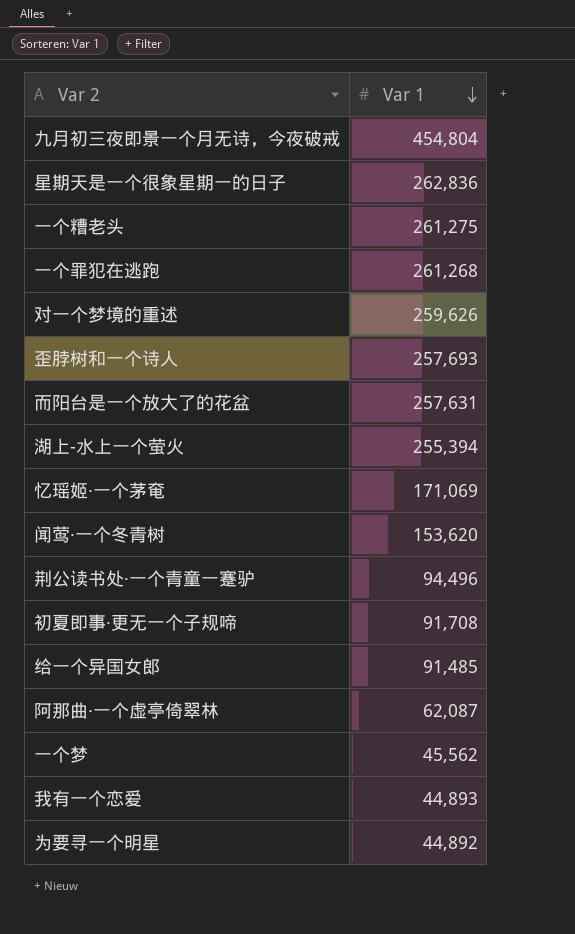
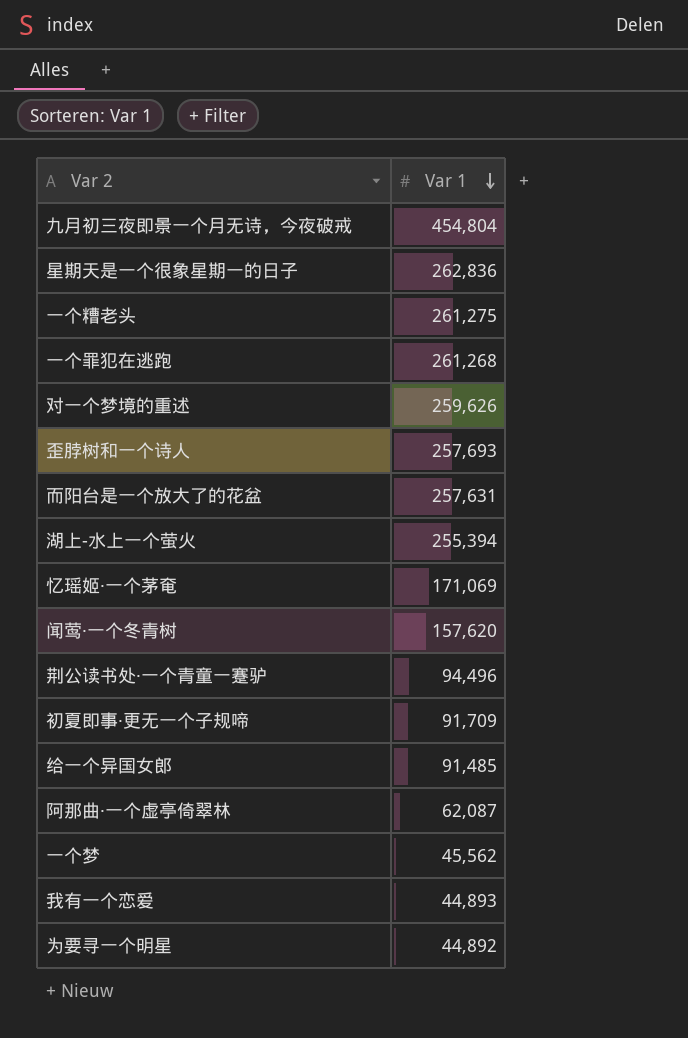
闻莺·一个冬青树 | Var 1: 153,620 -> 157,620
初夏即事·更无一个子规啼 | Var 1: 91,708 -> 91,709

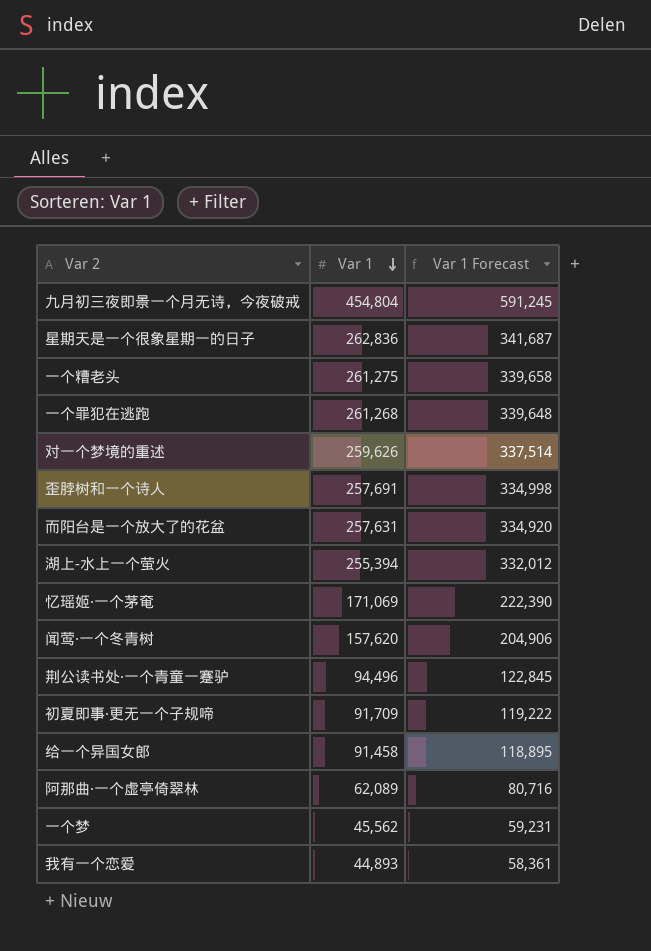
column Var 1 Forecast | formula: none -> [Var 1] * 1.3
row 为要寻一个明星: 44,892 -> none
歪脖树和一个诗人 | Var 1: 257,693 -> 257,691
给一个异国女郎 | Var 1: 91,485 -> 91,458
阿那曲·一个虚亭倚翠林 | Var 1: 62,087 -> 62,089

